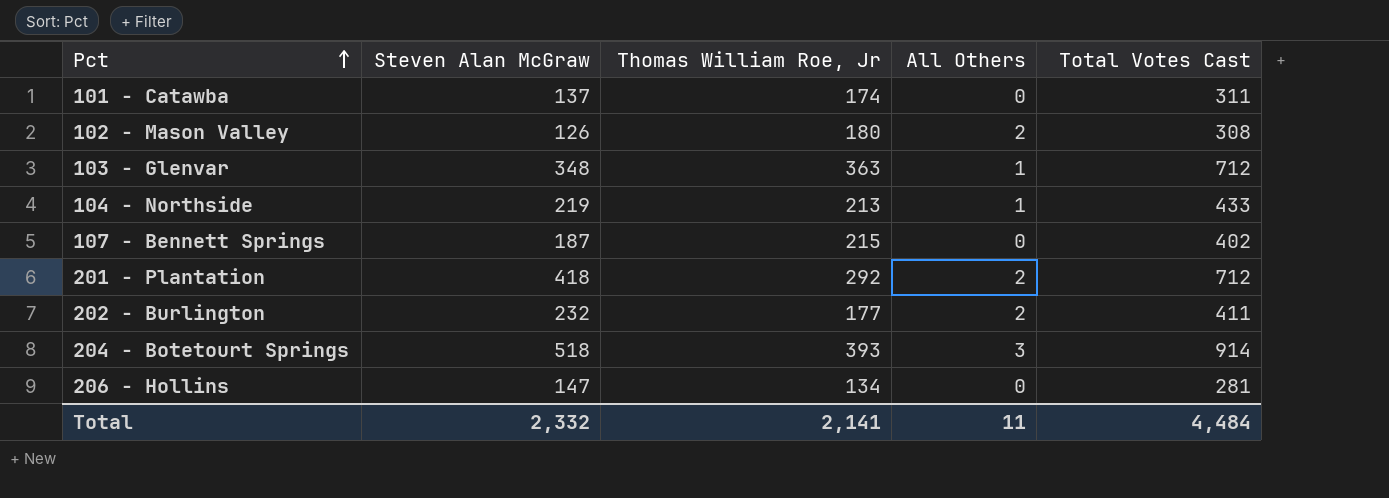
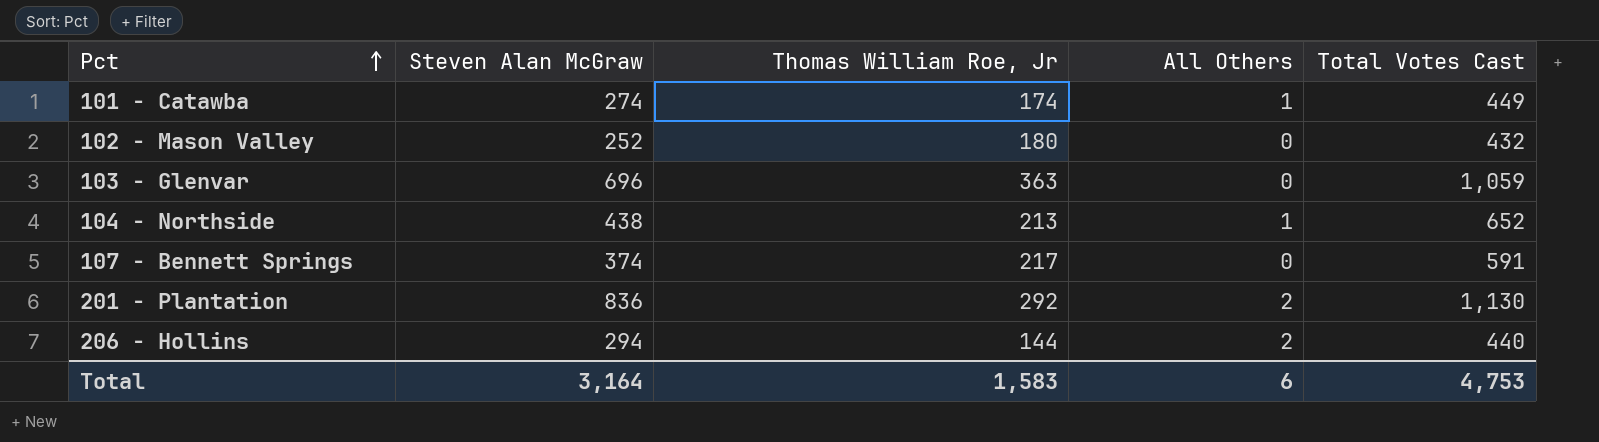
row 202 - Burlington: 232 | 177 | 2 | 411 -> none
row 204 - Botetourt Springs: 518 | 393 | 3 | 914 -> none
101 - Catawba | Steven Alan McGraw: 137 -> 274
101 - Catawba | All Others: 0 -> 1
101 - Catawba | Total Votes Cast: 311 -> 449
102 - Mason Valley | Steven Alan McGraw: 126 -> 252
102 - Mason Valley | All Others: 2 -> 0
102 - Mason Valley | Total Votes Cast: 308 -> 432
103 - Glenvar | Steven Alan McGraw: 348 -> 696
103 - Glenvar | All Others: 1 -> 0
103 - Glenvar | Total Votes Cast: 712 -> 1,059
104 - Northside | Steven Alan McGraw: 219 -> 438
104 - Northside | Total Votes Cast: 433 -> 652
107 - Bennett Springs | Steven Alan McGraw: 187 -> 374
107 - Bennett Springs | Thomas William Roe, Jr: 215 -> 217
107 - Bennett Springs | Total Votes Cast: 402 -> 591
201 - Plantation | Steven Alan McGraw: 418 -> 836
201 - Plantation | Total Votes Cast: 712 -> 1,130
206 - Hollins | Steven Alan McGraw: 147 -> 294
206 - Hollins | Thomas William Roe, Jr: 134 -> 144
206 - Hollins | All Others: 0 -> 2
206 - Hollins | Total Votes Cast: 281 -> 440
Total | Steven Alan McGraw: 2,332 -> 3,164
Total | Thomas William Roe, Jr: 2,141 -> 1,583
Total | All Others: 11 -> 6
Total | Total Votes Cast: 4,484 -> 4,753

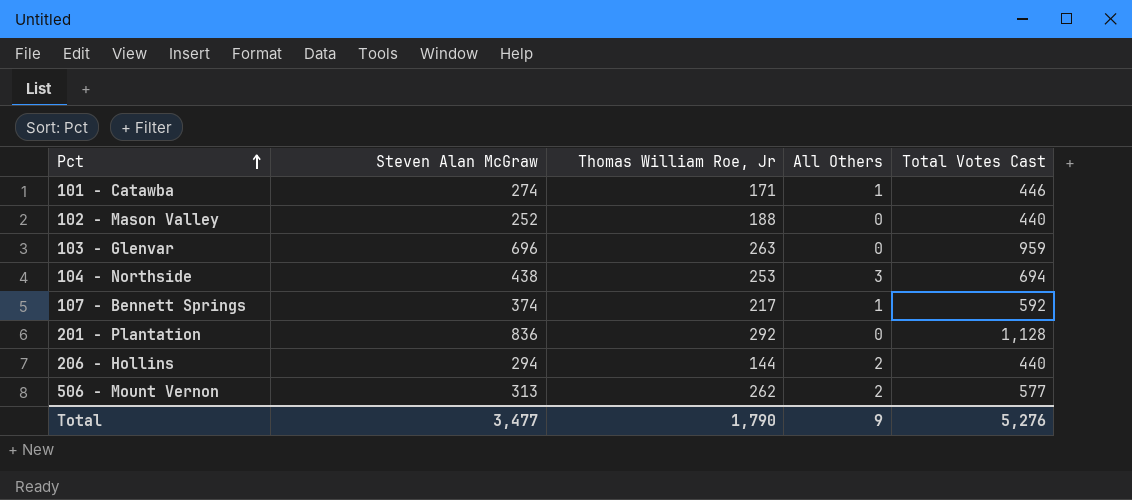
101 - Catawba | Thomas William Roe, Jr: 174 -> 171
101 - Catawba | Total Votes Cast: 449 -> 446
102 - Mason Valley | Thomas William Roe, Jr: 180 -> 188
102 - Mason Valley | Total Votes Cast: 432 -> 440
103 - Glenvar | Thomas William Roe, Jr: 363 -> 263
103 - Glenvar | Total Votes Cast: 1,059 -> 959
104 - Northside | Thomas William Roe, Jr: 213 -> 253
104 - Northside | All Others: 1 -> 3
104 - Northside | Total Votes Cast: 652 -> 694
107 - Bennett Springs | All Others: 0 -> 1
107 - Bennett Springs | Total Votes Cast: 591 -> 592
201 - Plantation | All Others: 2 -> 0
201 - Plantation | Total Votes Cast: 1,130 -> 1,128
row 506 - Mount Vernon: none -> 313 | 262 | 2 | 577
Total | Steven Alan McGraw: 3,164 -> 3,477
Total | Thomas William Roe, Jr: 1,583 -> 1,790
Total | All Others: 6 -> 9
Total | Total Votes Cast: 4,753 -> 5,276

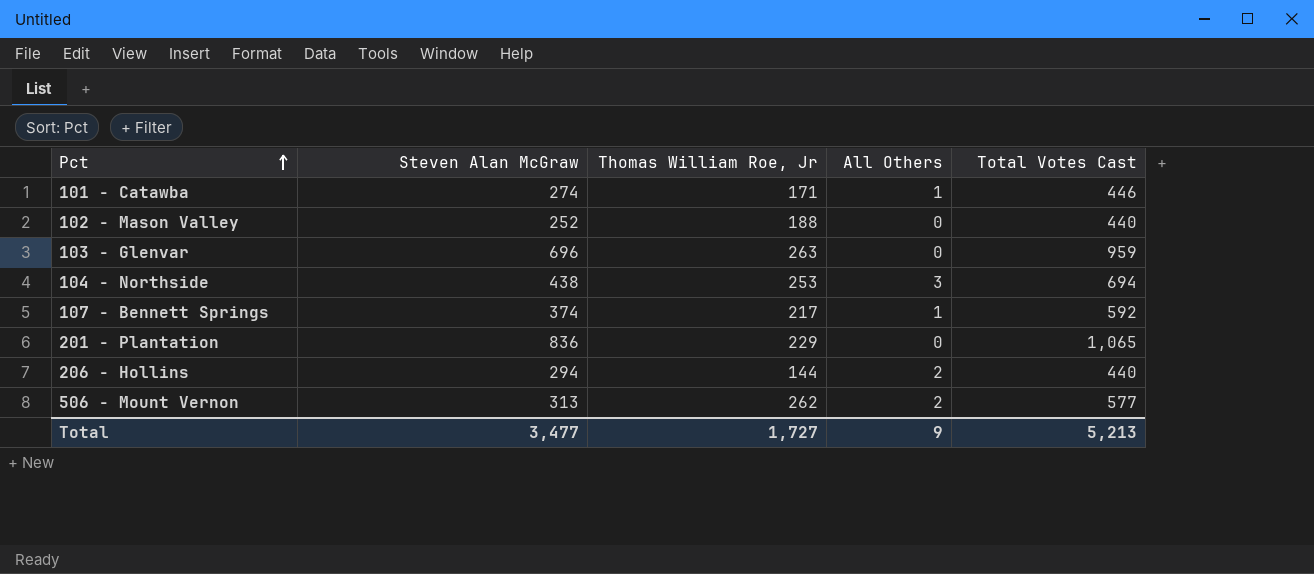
201 - Plantation | Thomas William Roe, Jr: 292 -> 229
201 - Plantation | Total Votes Cast: 1,128 -> 1,065
Total | Thomas William Roe, Jr: 1,790 -> 1,727
Total | Total Votes Cast: 5,276 -> 5,213

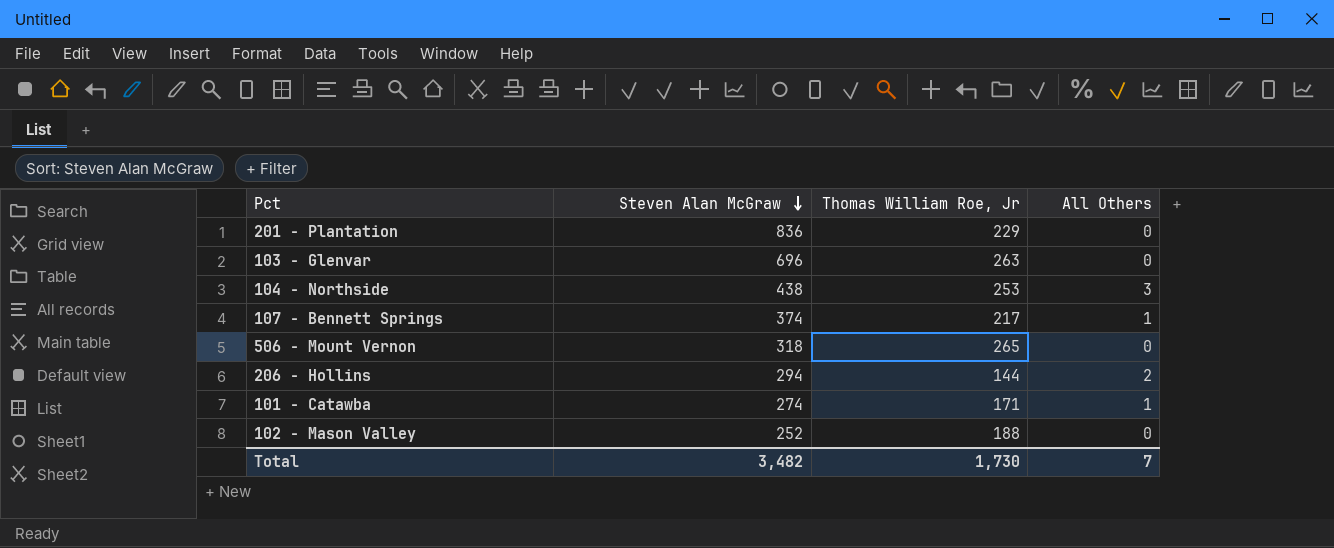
row order: Pct ascending -> Steven Alan McGraw descending
column Total Votes Cast | formula: [Steven Alan McGraw] + [Thomas William Roe, Jr] + [All Others] -> none
506 - Mount Vernon | Steven Alan McGraw: 313 -> 318
506 - Mount Vernon | Thomas William Roe, Jr: 262 -> 265
506 - Mount Vernon | All Others: 2 -> 0
Total | Steven Alan McGraw: 3,477 -> 3,482
Total | Thomas William Roe, Jr: 1,727 -> 1,730
Total | All Others: 9 -> 7

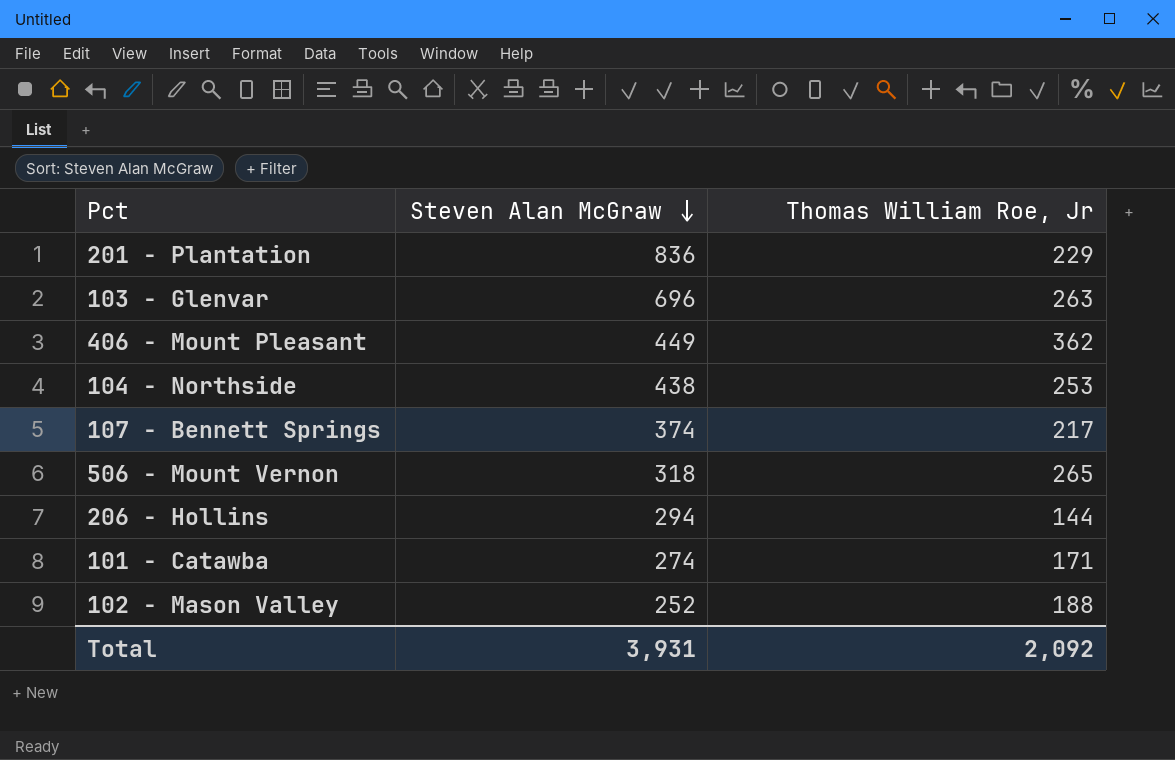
column All Others | position: 4 -> none
row 406 - Mount Pleasant: none -> 449 | 362
Total | Steven Alan McGraw: 3,482 -> 3,931
Total | Thomas William Roe, Jr: 1,730 -> 2,092

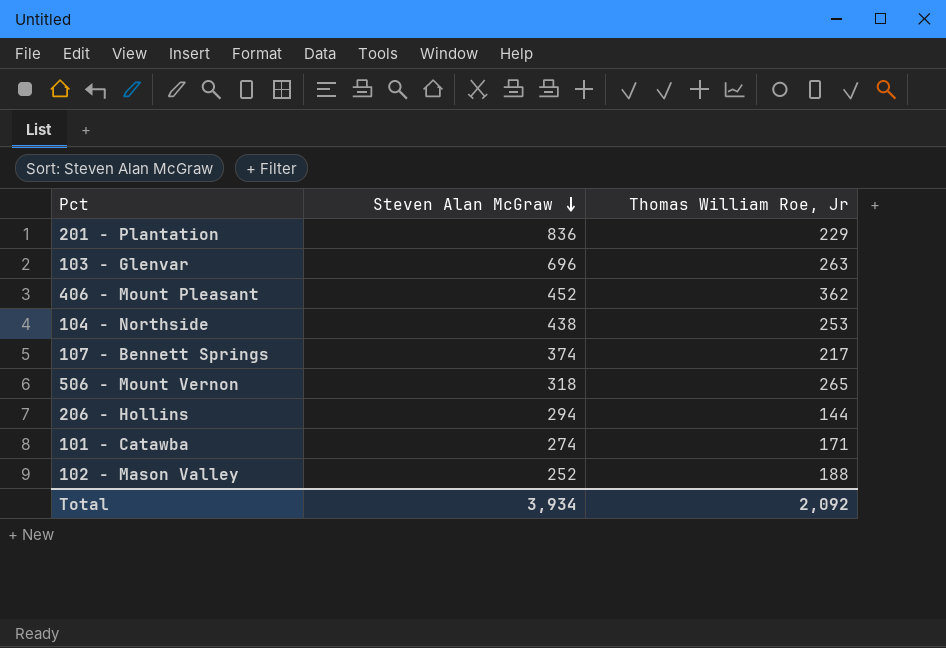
406 - Mount Pleasant | Steven Alan McGraw: 449 -> 452
Total | Steven Alan McGraw: 3,931 -> 3,934

